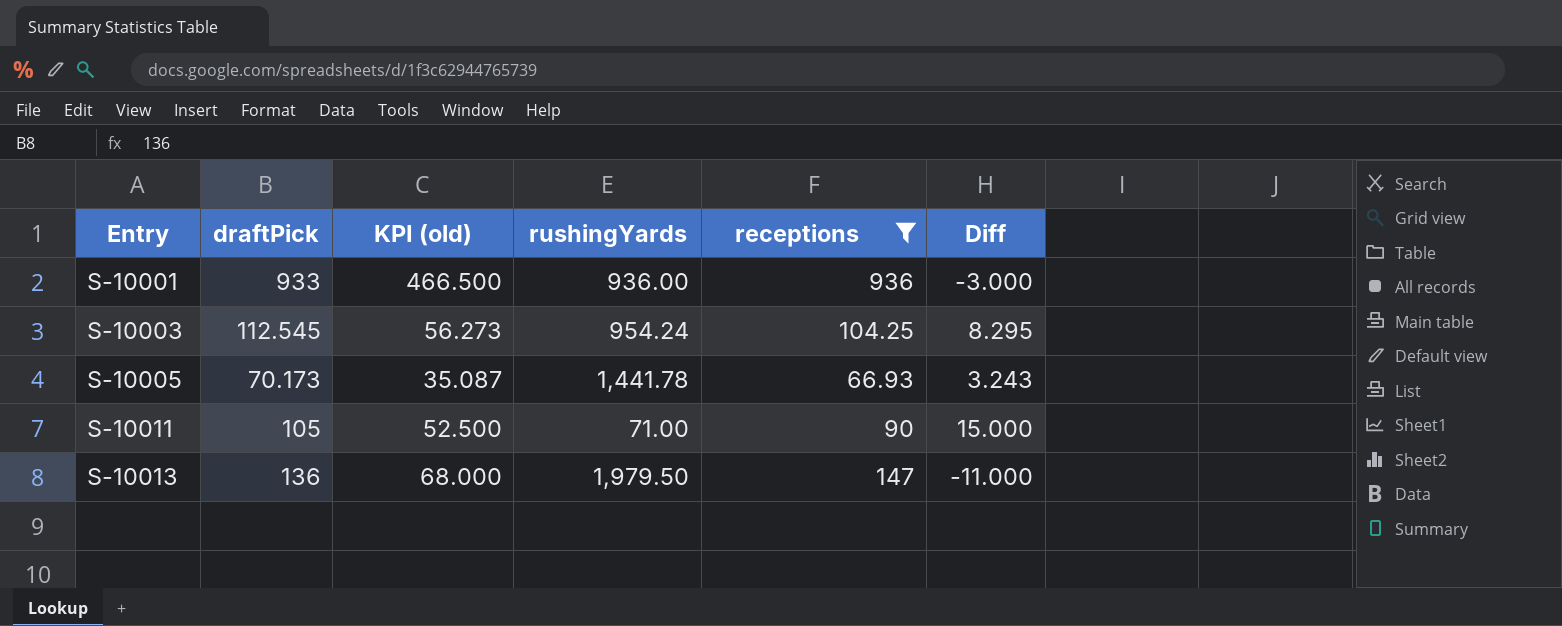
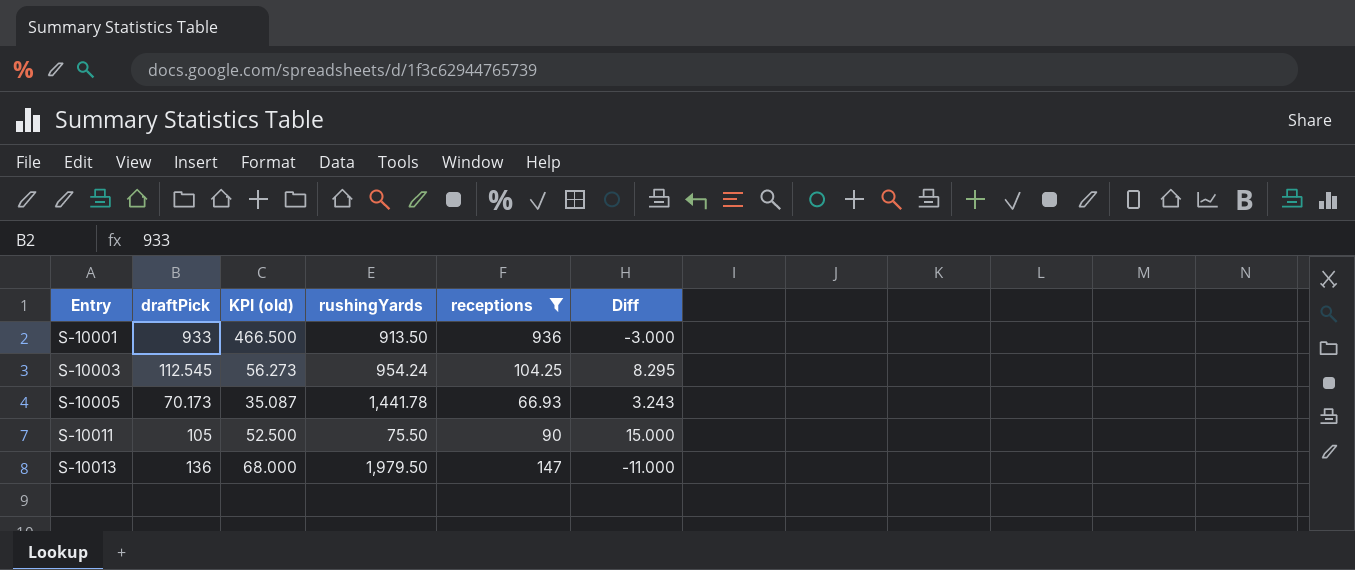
S-10001 | rushingYards: 936.00 -> 913.50
S-10011 | rushingYards: 71.00 -> 75.50

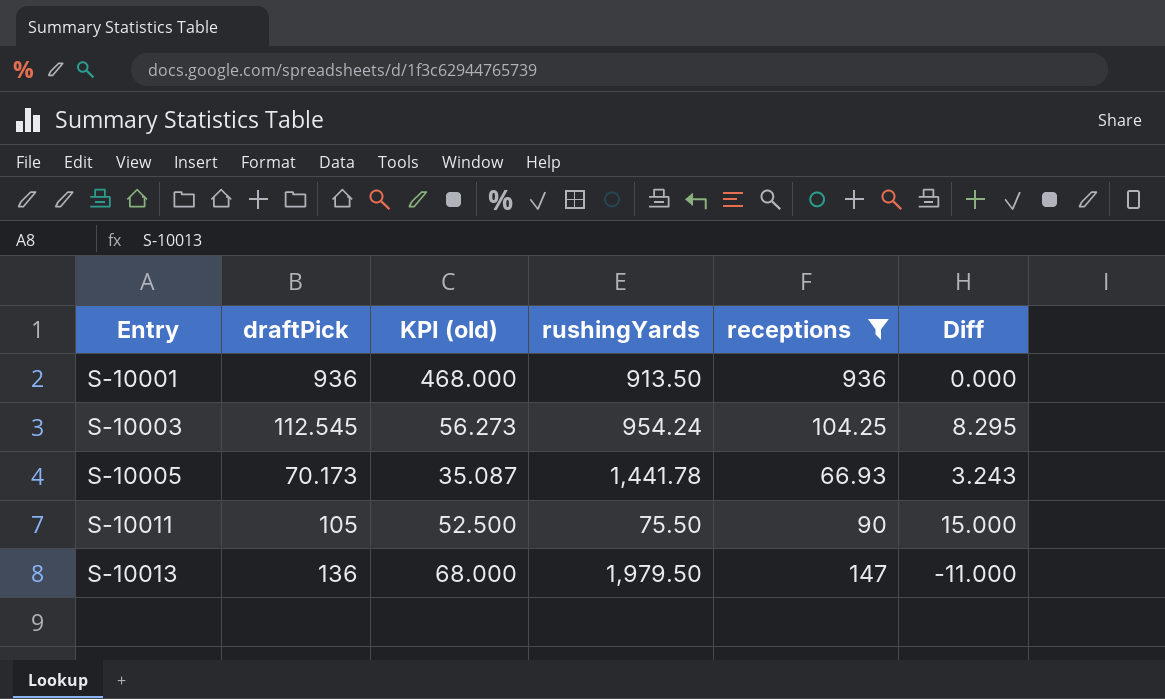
S-10001 | draftPick: 933 -> 936
S-10001 | KPI (old): 466.500 -> 468.000
S-10001 | Diff: -3.000 -> 0.000

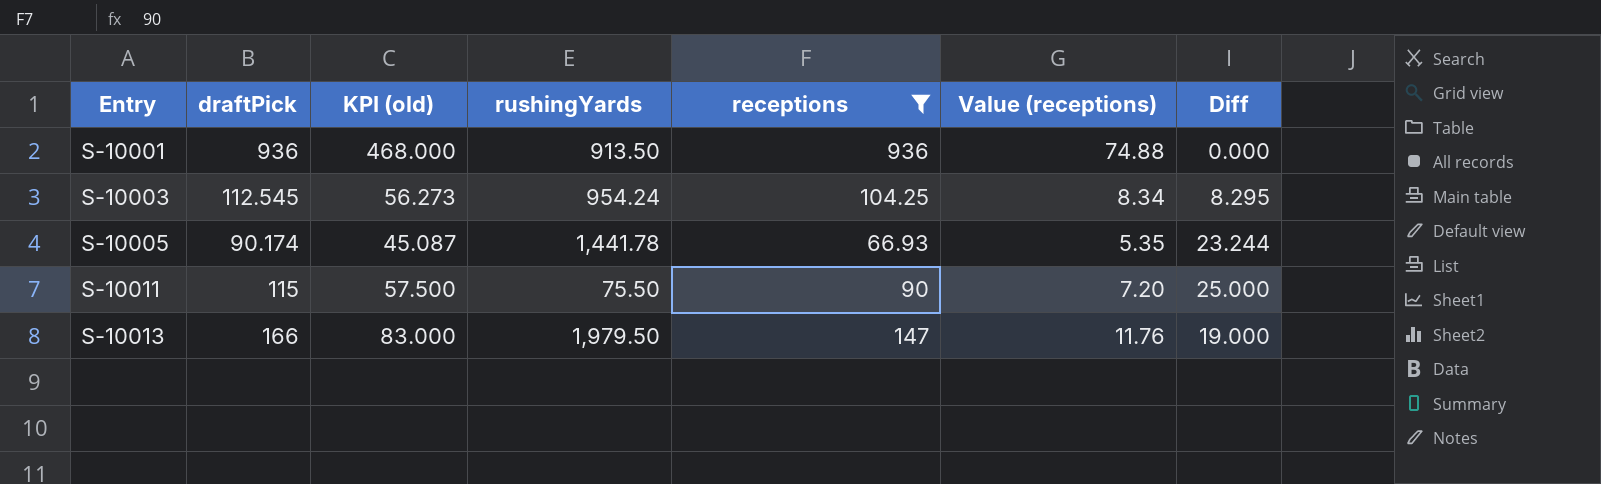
column Value (receptions) | formula: none -> [receptions] * 0.08
S-10005 | draftPick: 70.173 -> 90.174
S-10005 | KPI (old): 35.087 -> 45.087
S-10005 | Diff: 3.243 -> 23.244
S-10011 | draftPick: 105 -> 115
S-10011 | KPI (old): 52.500 -> 57.500
S-10011 | Diff: 15.000 -> 25.000
S-10013 | draftPick: 136 -> 166
S-10013 | KPI (old): 68.000 -> 83.000
S-10013 | Diff: -11.000 -> 19.000

